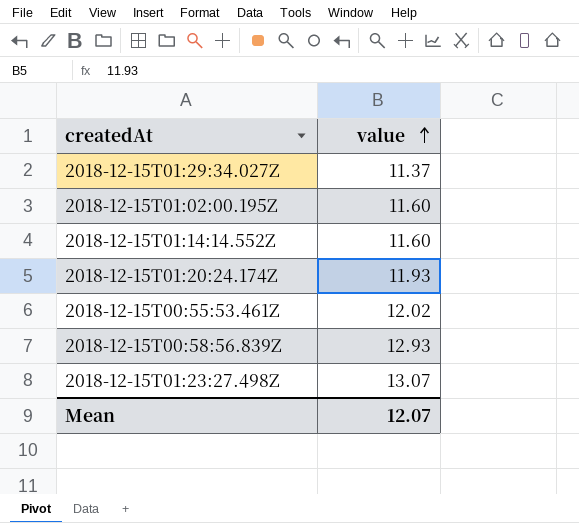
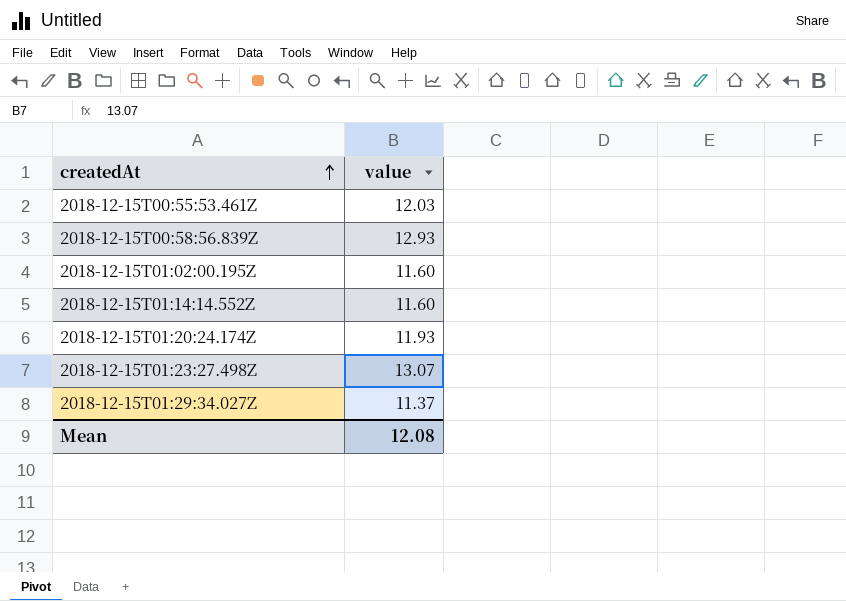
row order: value ascending -> createdAt ascending
2018-12-15T00:55:53.461Z | value: 12.02 -> 12.03
Mean | value: 12.07 -> 12.08

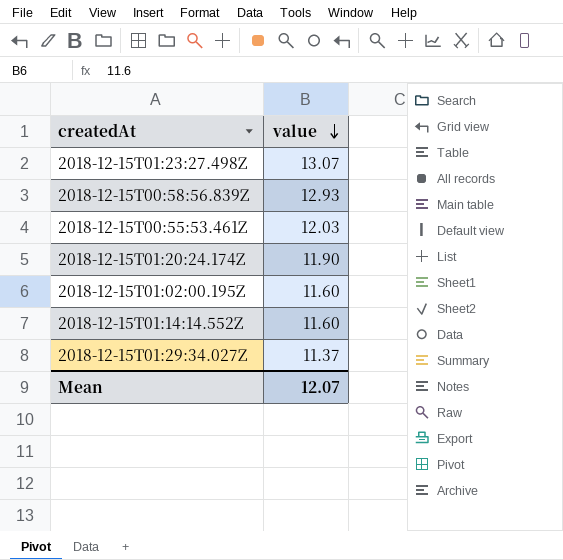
row order: createdAt ascending -> value descending
2018-12-15T01:20:24.174Z | value: 11.93 -> 11.90
Mean | value: 12.08 -> 12.07

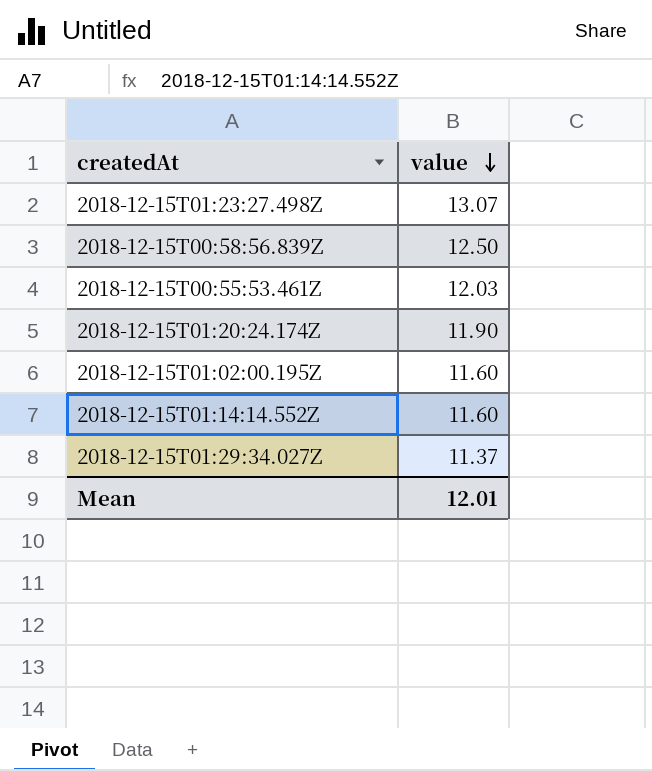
2018-12-15T00:58:56.839Z | value: 12.93 -> 12.50
Mean | value: 12.07 -> 12.01

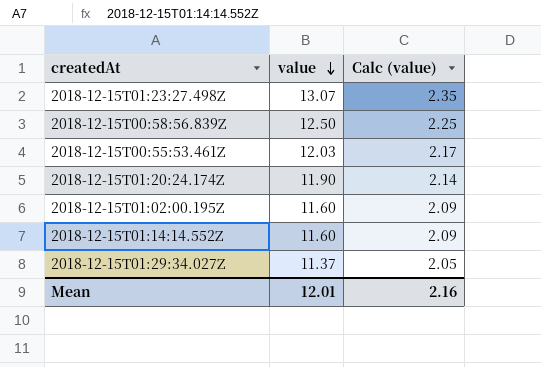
column Calc (value) | formula: none -> [value] * 0.18

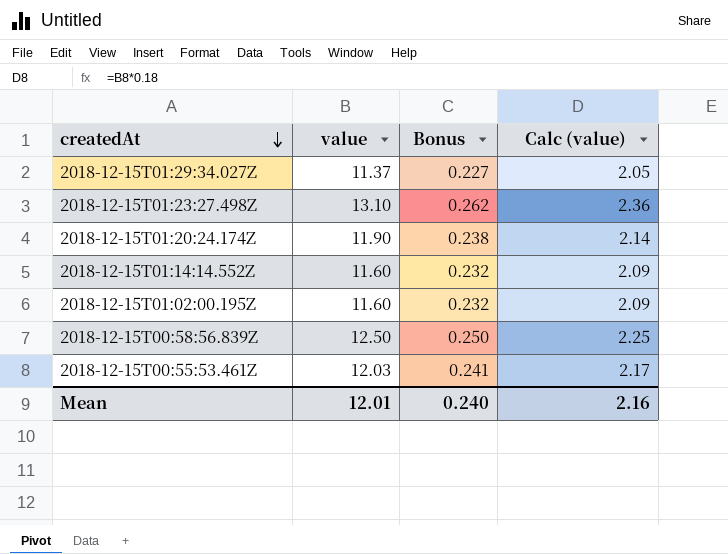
row order: value descending -> createdAt descending
column Bonus | formula: none -> [value] * 0.02
2018-12-15T01:23:27.498Z | value: 13.07 -> 13.10
2018-12-15T01:23:27.498Z | Calc (value): 2.35 -> 2.36

